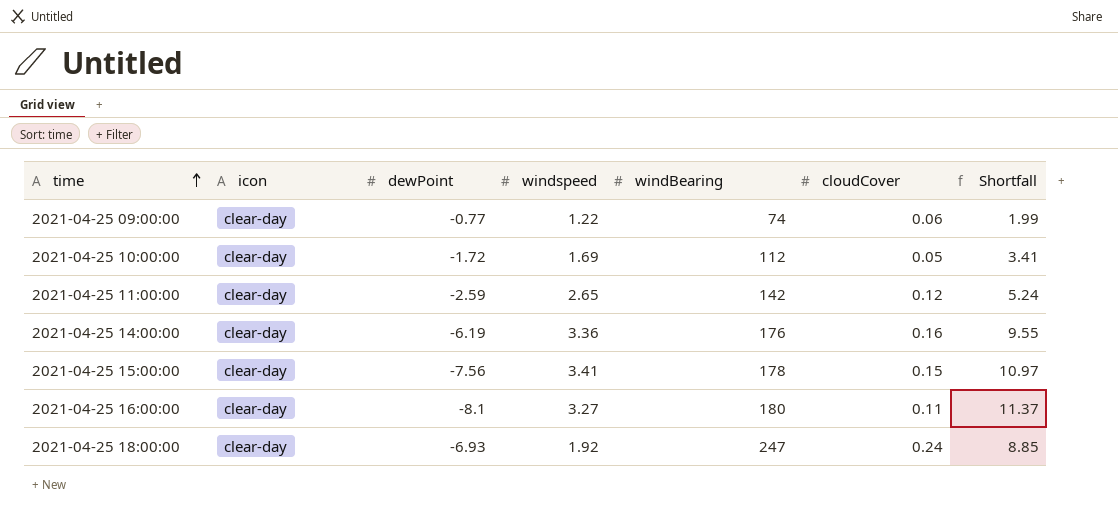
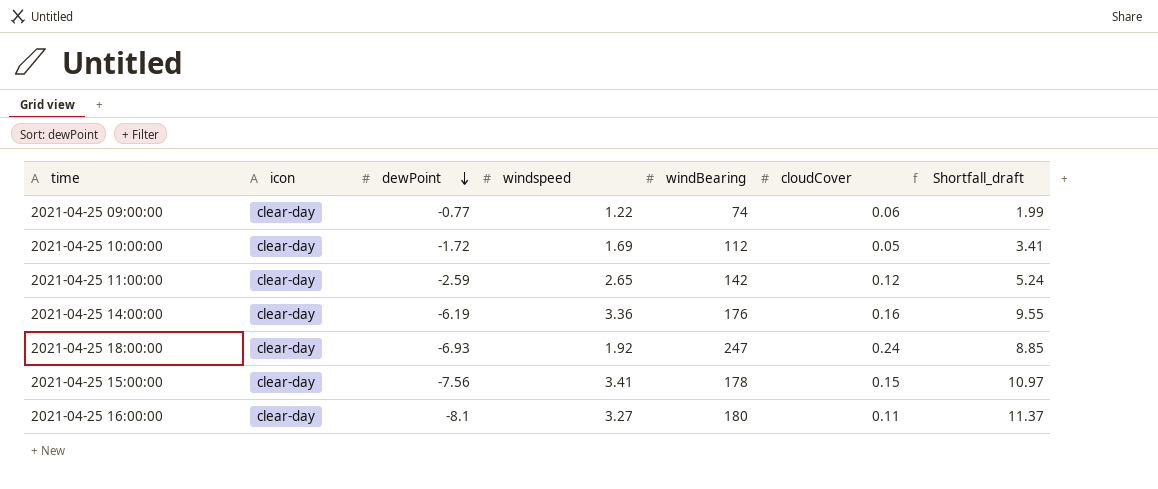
row order: time ascending -> dewPoint descending
column name: Shortfall -> Shortfall_draft

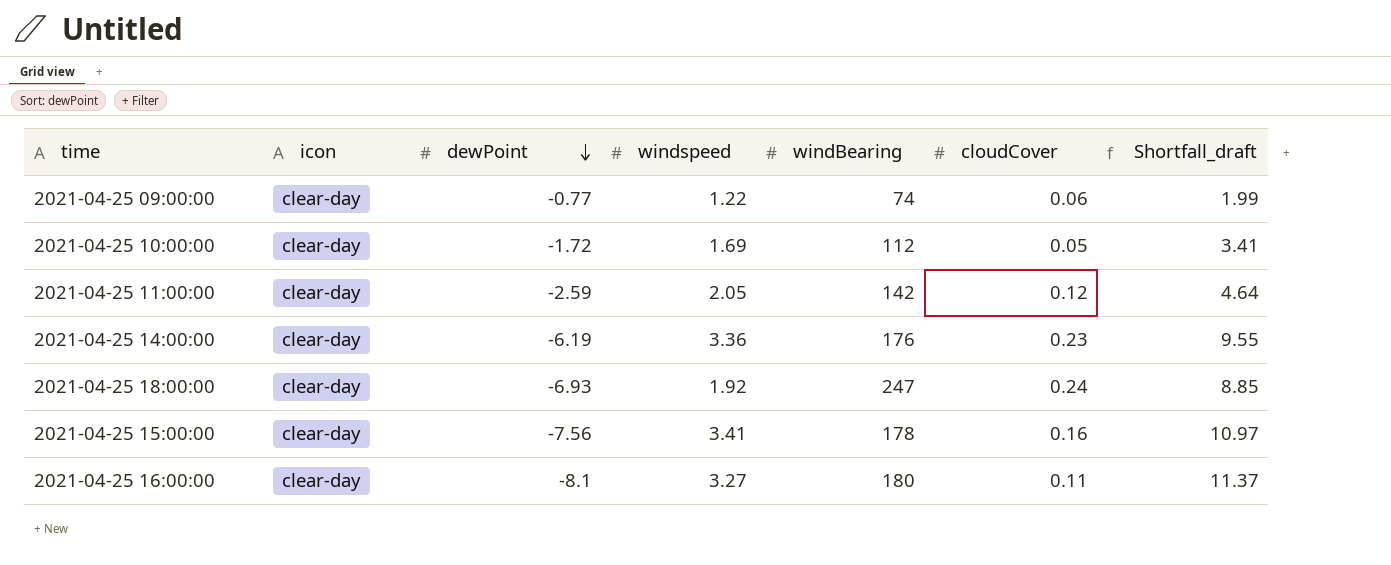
2021-04-25 11:00:00 | windspeed: 2.65 -> 2.05
2021-04-25 11:00:00 | Shortfall_draft: 5.24 -> 4.64
2021-04-25 14:00:00 | cloudCover: 0.16 -> 0.23
2021-04-25 15:00:00 | cloudCover: 0.15 -> 0.16

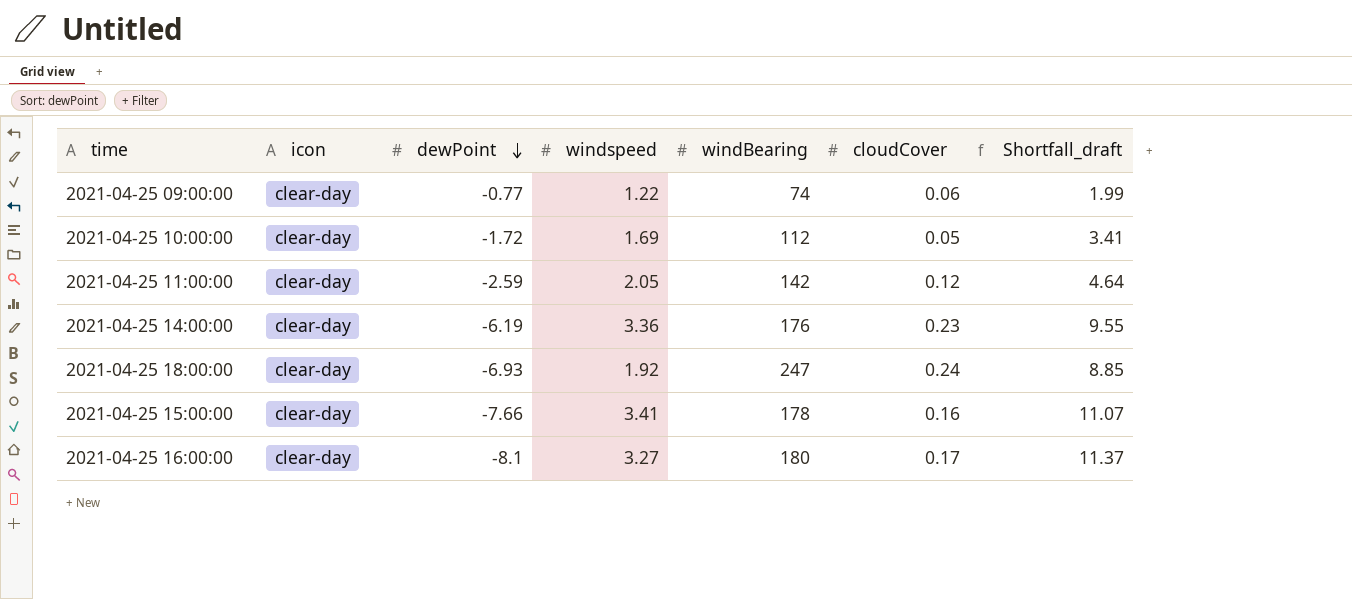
2021-04-25 15:00:00 | dewPoint: -7.56 -> -7.66
2021-04-25 15:00:00 | Shortfall_draft: 10.97 -> 11.07
2021-04-25 16:00:00 | cloudCover: 0.11 -> 0.17

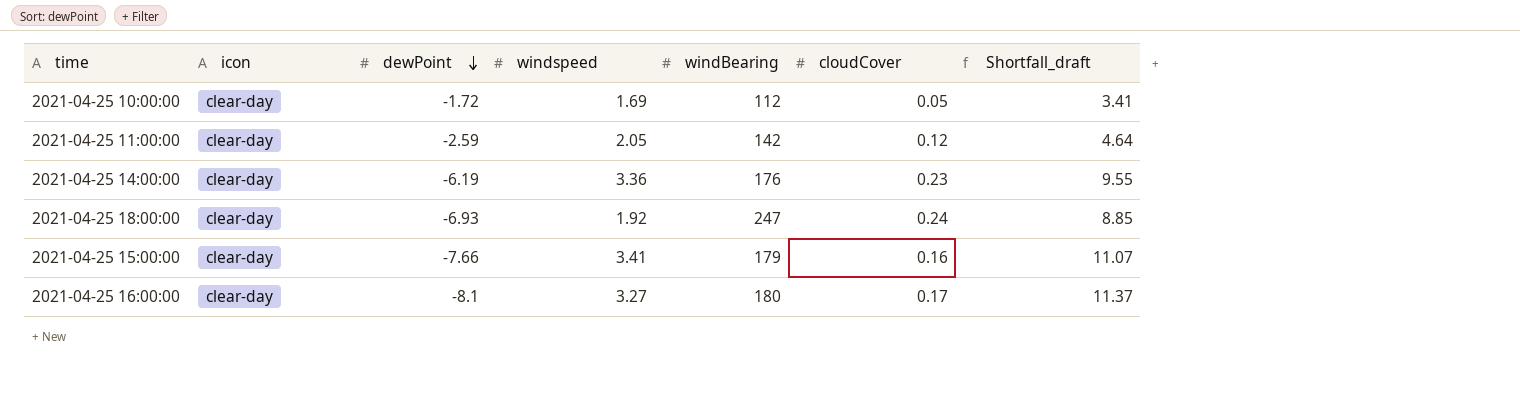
row 2021-04-25 09:00:00: clear-day | -0.77 | 1.22 | 74 | 0.06 | 1.99 -> none
2021-04-25 15:00:00 | windBearing: 178 -> 179

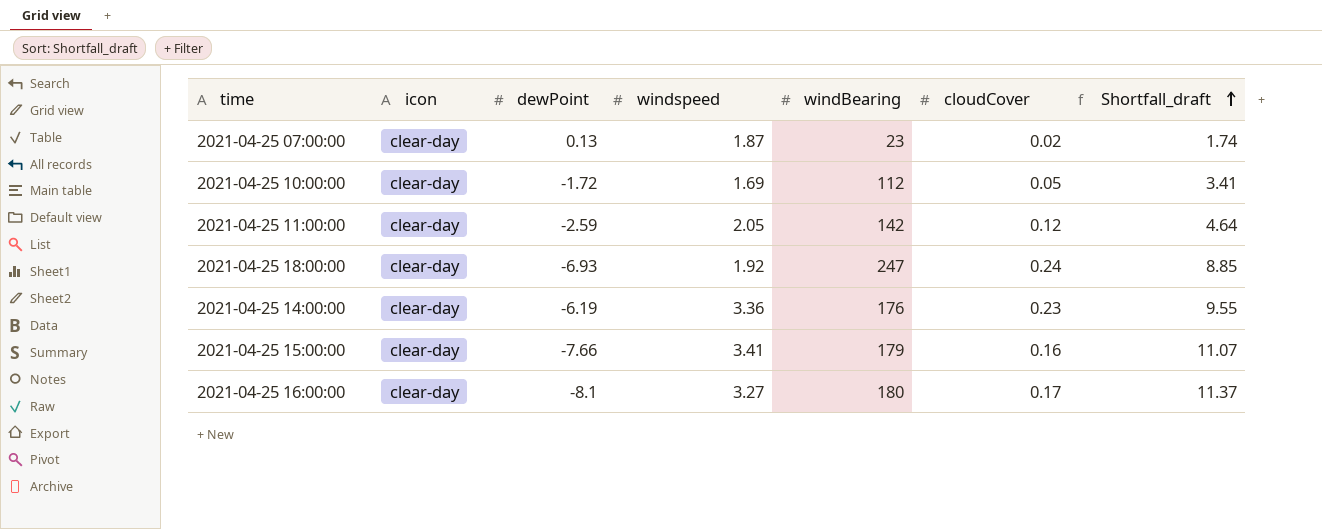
row order: dewPoint descending -> Shortfall_draft ascending
row 2021-04-25 07:00:00: none -> clear-day | 0.13 | 1.87 | 23 | 0.02 | 1.74

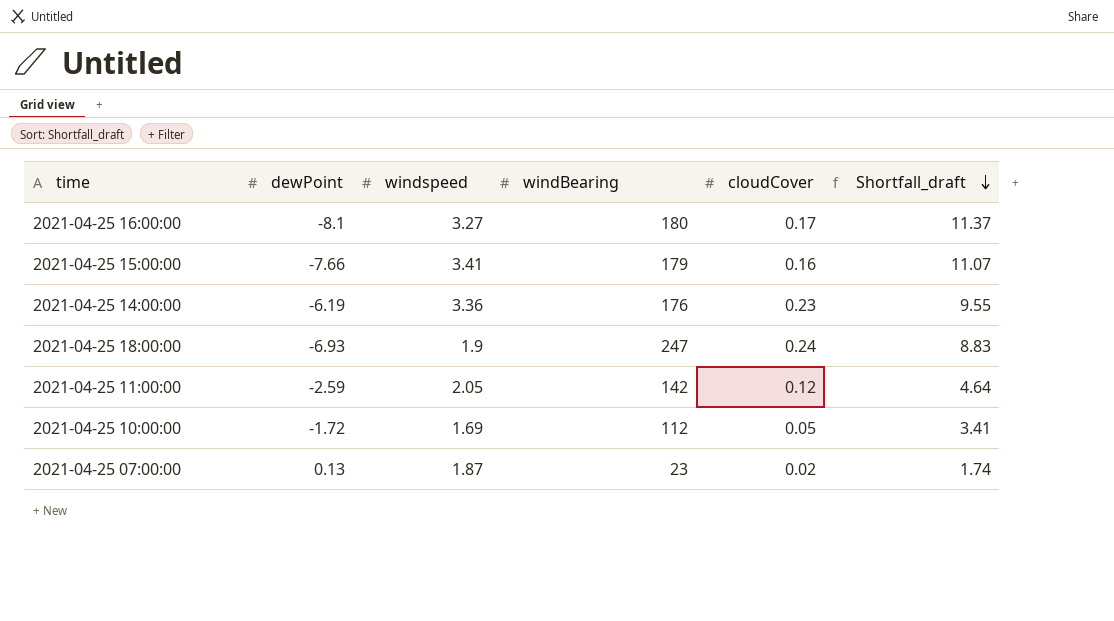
row order: Shortfall_draft ascending -> Shortfall_draft descending
column icon | position: 2 -> none
2021-04-25 18:00:00 | windspeed: 1.92 -> 1.9
2021-04-25 18:00:00 | Shortfall_draft: 8.85 -> 8.83

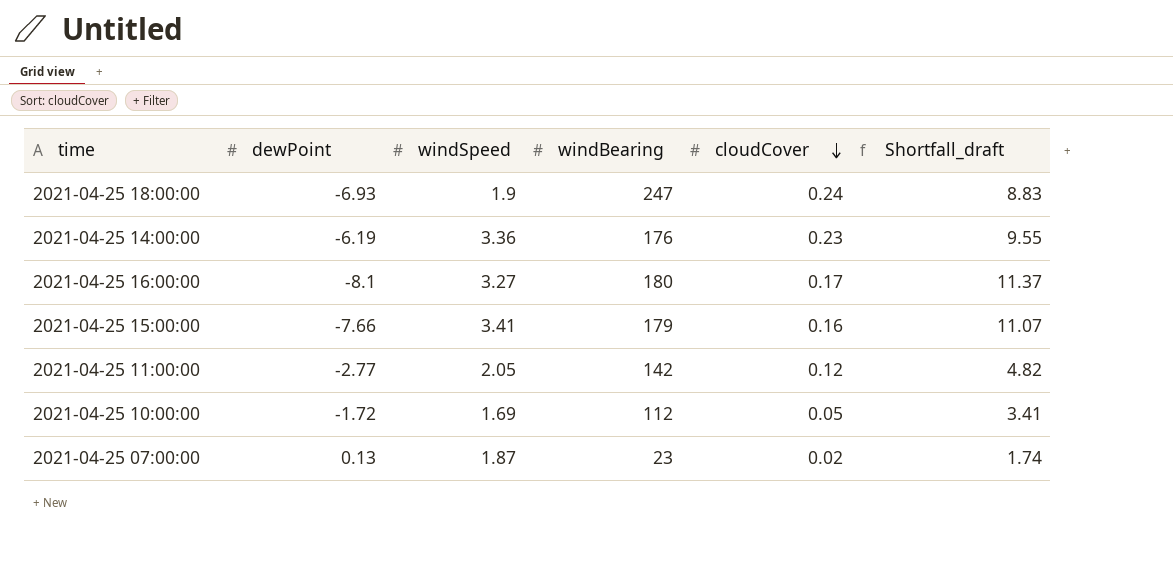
row order: Shortfall_draft descending -> cloudCover descending
column name: windspeed -> windSpeed
2021-04-25 11:00:00 | dewPoint: -2.59 -> -2.77
2021-04-25 11:00:00 | Shortfall_draft: 4.64 -> 4.82

